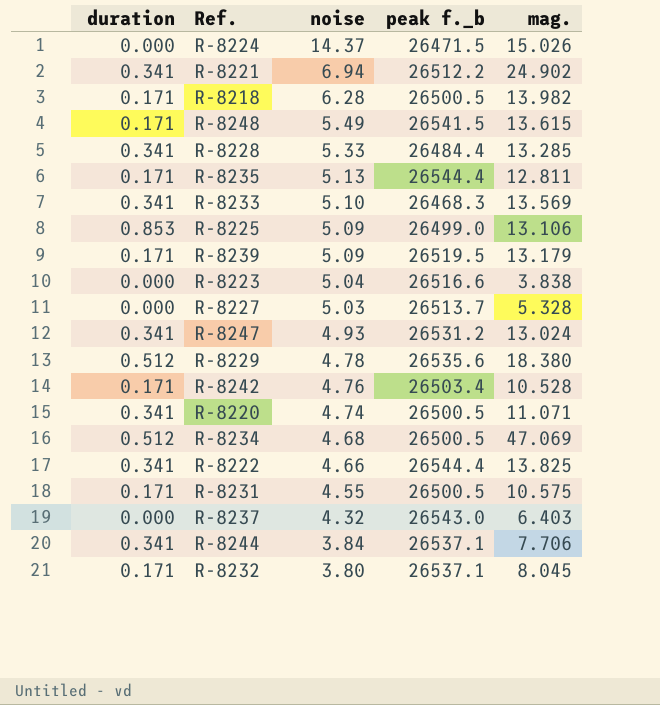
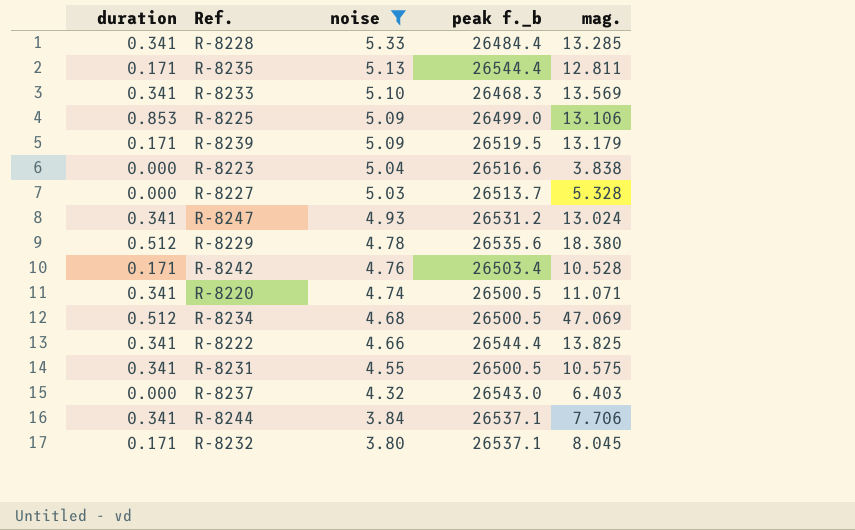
filter: none -> noise <= 5.33
R-8231 | duration: 0.171 -> 0.341

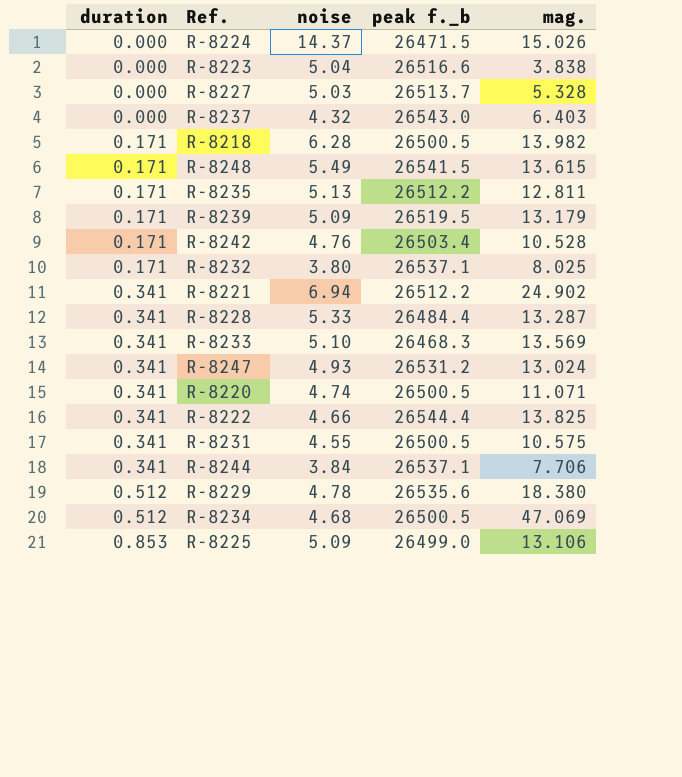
filter: noise <= 5.33 -> none
row order: noise descending -> duration ascending
R-8235 | peak f._b: 26544.4 -> 26512.2
R-8232 | mag.: 8.045 -> 8.025
R-8228 | mag.: 13.285 -> 13.287

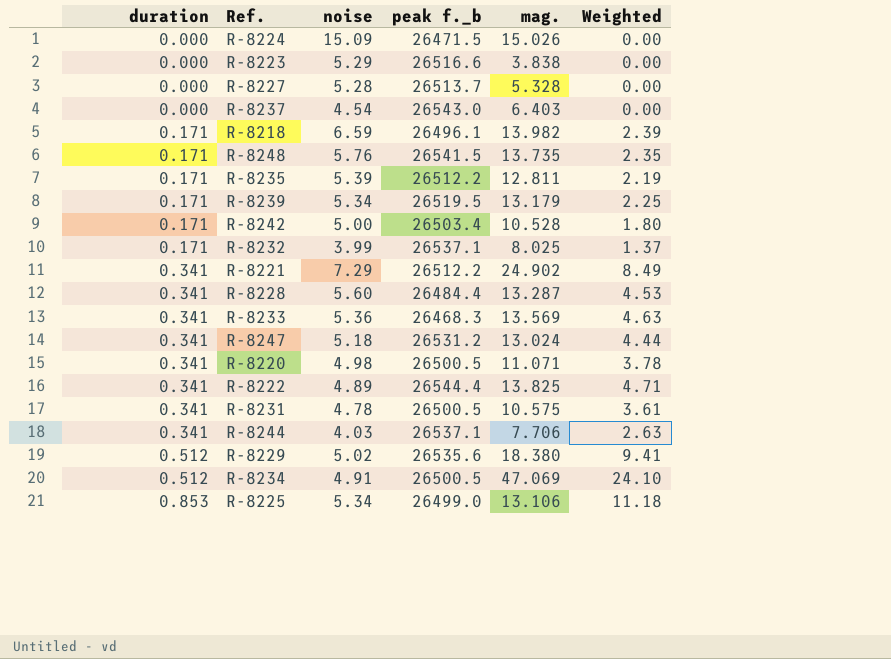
column Weighted | formula: none -> [duration] * [mag.]
R-8224 | noise: 14.37 -> 15.09
R-8223 | noise: 5.04 -> 5.29
R-8227 | noise: 5.03 -> 5.28
R-8237 | noise: 4.32 -> 4.54
R-8218 | noise: 6.28 -> 6.59
R-8218 | peak f._b: 26500.5 -> 26496.1
R-8248 | noise: 5.49 -> 5.76
R-8248 | mag.: 13.615 -> 13.735
R-8235 | noise: 5.13 -> 5.39
R-8239 | noise: 5.09 -> 5.34
R-8242 | noise: 4.76 -> 5.00
R-8232 | noise: 3.80 -> 3.99
R-8221 | noise: 6.94 -> 7.29
R-8228 | noise: 5.33 -> 5.60
R-8233 | noise: 5.10 -> 5.36
R-8247 | noise: 4.93 -> 5.18
R-8220 | noise: 4.74 -> 4.98
R-8222 | noise: 4.66 -> 4.89
R-8231 | noise: 4.55 -> 4.78
R-8244 | noise: 3.84 -> 4.03
R-8229 | noise: 4.78 -> 5.02
R-8234 | noise: 4.68 -> 4.91
R-8225 | noise: 5.09 -> 5.34

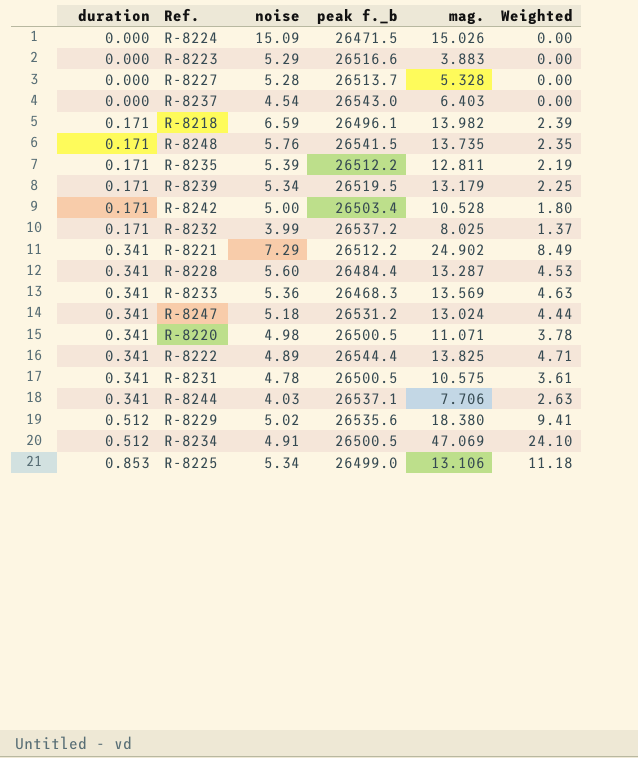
R-8223 | mag.: 3.838 -> 3.883
R-8232 | peak f._b: 26537.1 -> 26537.2

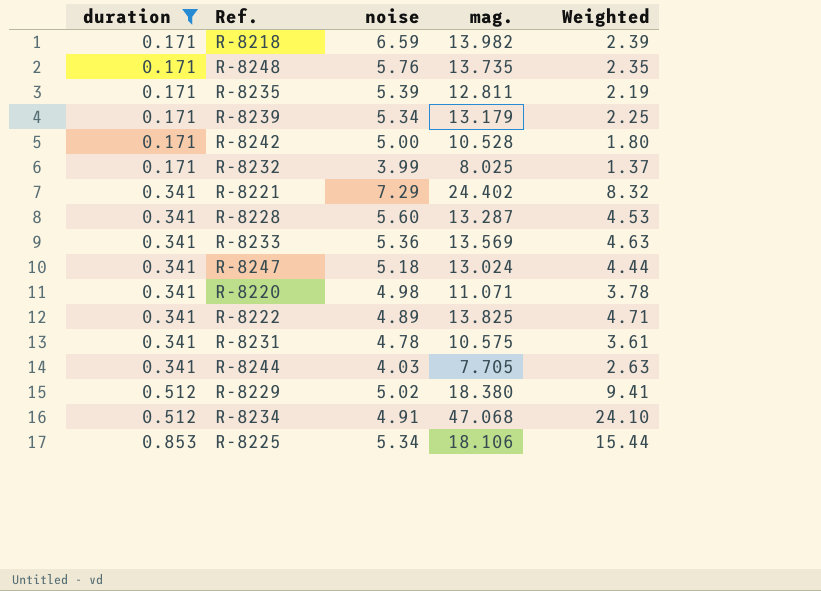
filter: none -> duration != 0.000
column peak f._b | position: 4 -> none
R-8221 | mag.: 24.902 -> 24.402
R-8221 | Weighted: 8.49 -> 8.32
R-8244 | mag.: 7.706 -> 7.705
R-8234 | mag.: 47.069 -> 47.068
R-8225 | mag.: 13.106 -> 18.106
R-8225 | Weighted: 11.18 -> 15.44

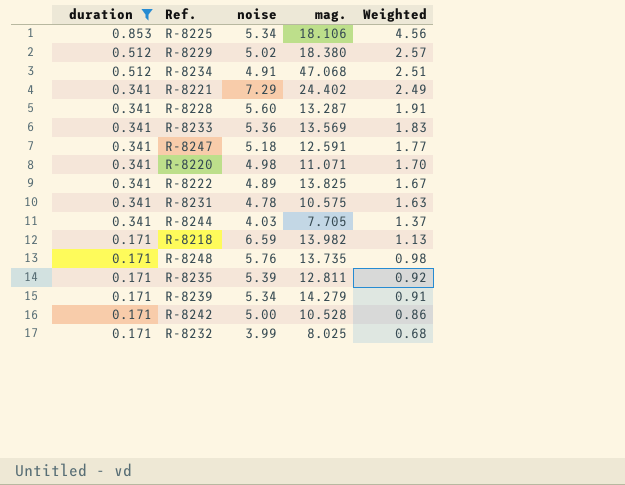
row order: duration ascending -> duration descending
column Weighted | formula: [duration] * [mag.] -> [duration] * [noise]
R-8247 | mag.: 13.024 -> 12.591
R-8239 | mag.: 13.179 -> 14.279

